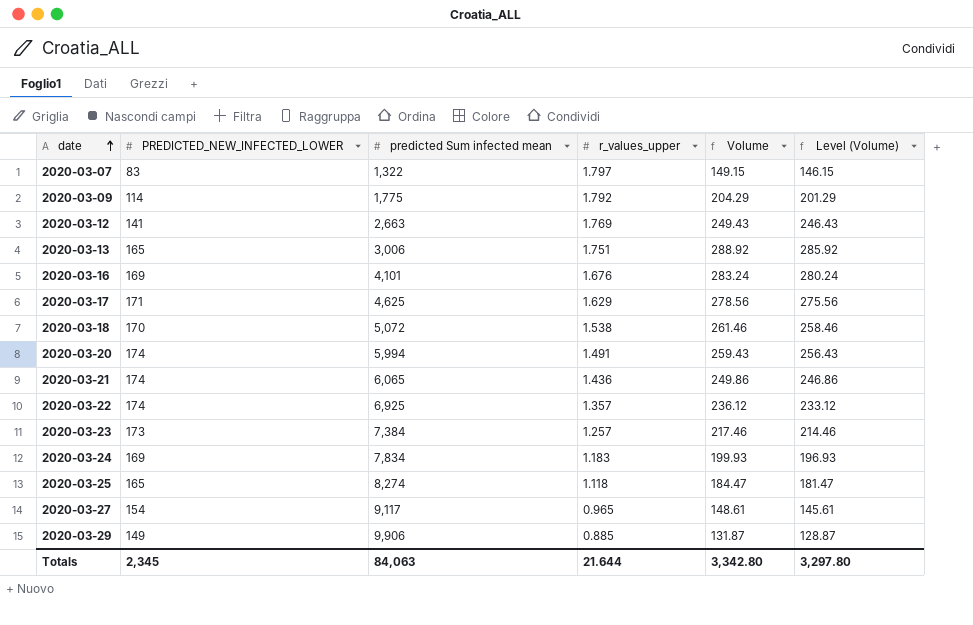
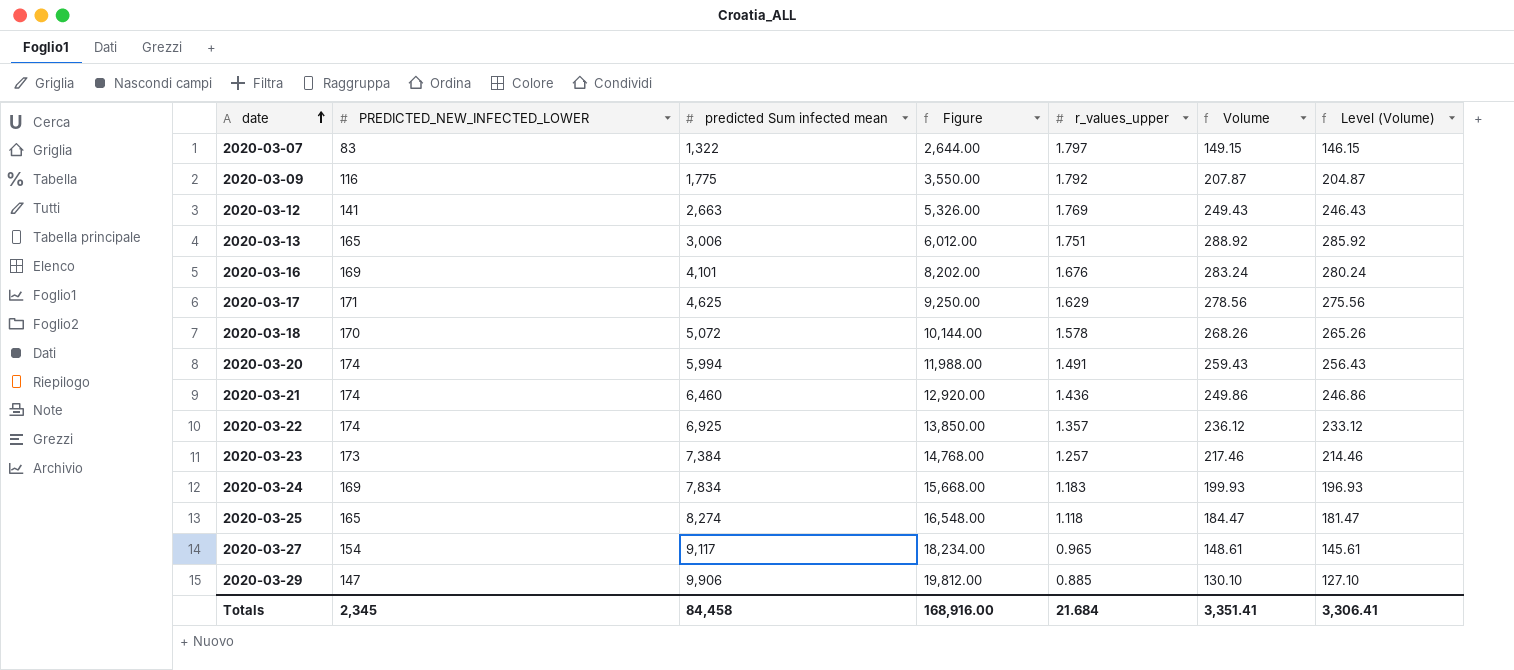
column Figure | formula: none -> [predicted Sum infected mean] * 2
2020-03-09 | PREDICTED_NEW_INFECTED_LOWER: 114 -> 116
2020-03-09 | Volume: 204.29 -> 207.87
2020-03-09 | Level (Volume): 201.29 -> 204.87
2020-03-18 | r_values_upper: 1.538 -> 1.578
2020-03-18 | Volume: 261.46 -> 268.26
2020-03-18 | Level (Volume): 258.46 -> 265.26
2020-03-21 | predicted Sum infected mean: 6,065 -> 6,460
2020-03-29 | PREDICTED_NEW_INFECTED_LOWER: 149 -> 147
2020-03-29 | Volume: 131.87 -> 130.10
2020-03-29 | Level (Volume): 128.87 -> 127.10
Totals | predicted Sum infected mean: 84,063 -> 84,458
Totals | r_values_upper: 21.644 -> 21.684
Totals | Volume: 3,342.80 -> 3,351.41
Totals | Level (Volume): 3,297.80 -> 3,306.41

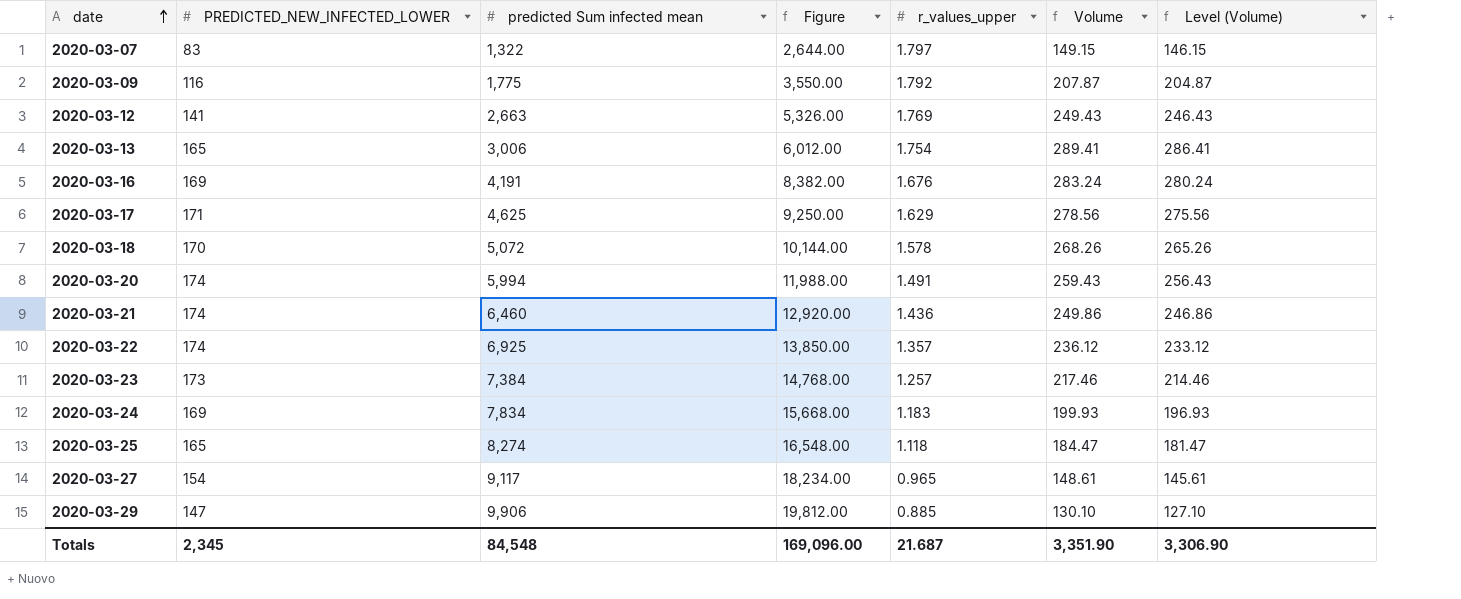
2020-03-13 | r_values_upper: 1.751 -> 1.754
2020-03-13 | Volume: 288.92 -> 289.41
2020-03-13 | Level (Volume): 285.92 -> 286.41
2020-03-16 | predicted Sum infected mean: 4,101 -> 4,191
2020-03-16 | Figure: 8,202.00 -> 8,382.00
Totals | predicted Sum infected mean: 84,458 -> 84,548
Totals | Figure: 168,916.00 -> 169,096.00
Totals | r_values_upper: 21.684 -> 21.687
Totals | Volume: 3,351.41 -> 3,351.90
Totals | Level (Volume): 3,306.41 -> 3,306.90

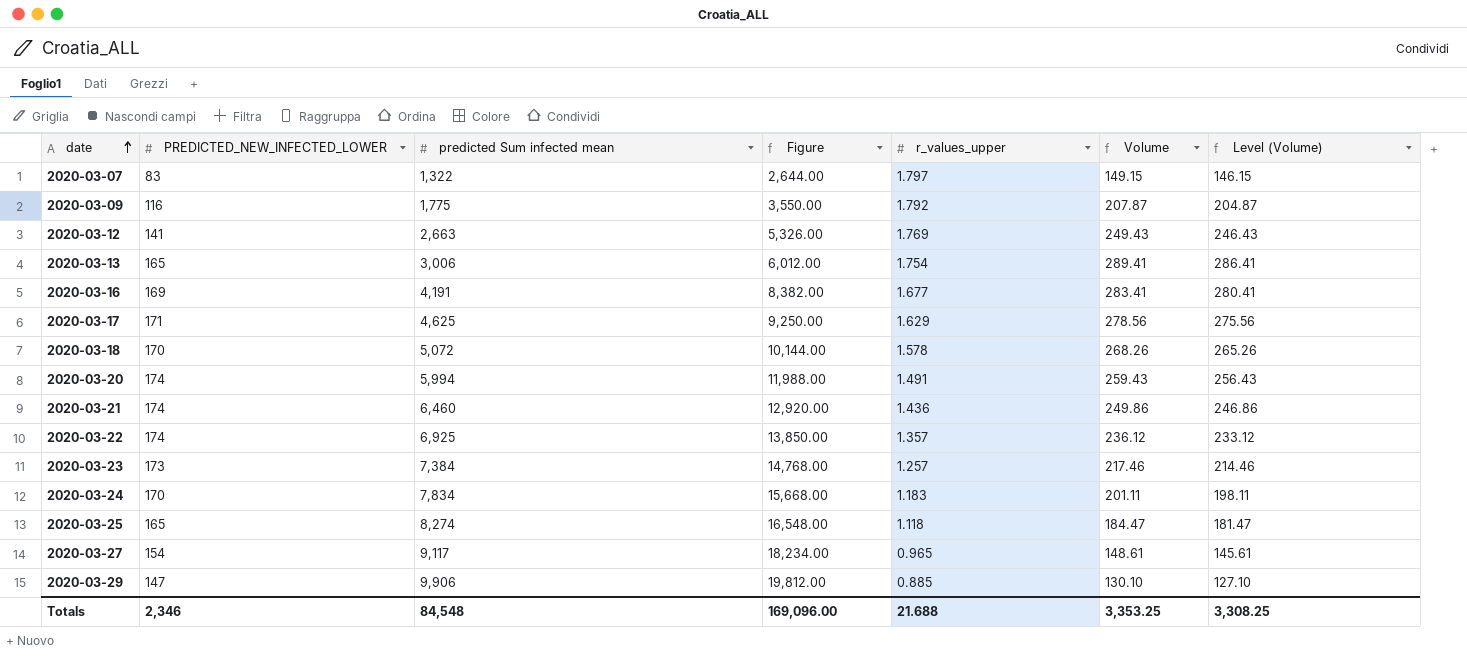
2020-03-16 | r_values_upper: 1.676 -> 1.677
2020-03-16 | Volume: 283.24 -> 283.41
2020-03-16 | Level (Volume): 280.24 -> 280.41
2020-03-24 | PREDICTED_NEW_INFECTED_LOWER: 169 -> 170
2020-03-24 | Volume: 199.93 -> 201.11
2020-03-24 | Level (Volume): 196.93 -> 198.11
Totals | PREDICTED_NEW_INFECTED_LOWER: 2,345 -> 2,346
Totals | r_values_upper: 21.687 -> 21.688
Totals | Volume: 3,351.90 -> 3,353.25
Totals | Level (Volume): 3,306.90 -> 3,308.25

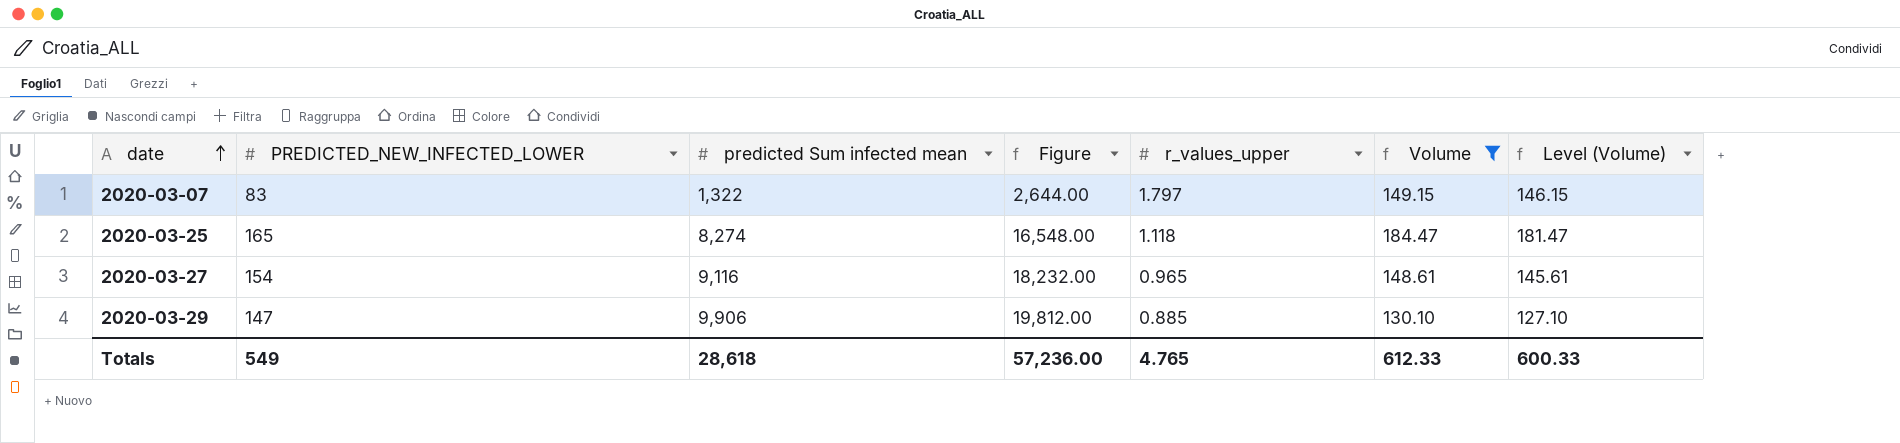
filter: none -> Volume <= 184.47
2020-03-27 | predicted Sum infected mean: 9,117 -> 9,116
2020-03-27 | Figure: 18,234.00 -> 18,232.00
Totals | PREDICTED_NEW_INFECTED_LOWER: 2,346 -> 549
Totals | predicted Sum infected mean: 84,548 -> 28,618
Totals | Figure: 169,096.00 -> 57,236.00
Totals | r_values_upper: 21.688 -> 4.765
Totals | Volume: 3,353.25 -> 612.33
Totals | Level (Volume): 3,308.25 -> 600.33

